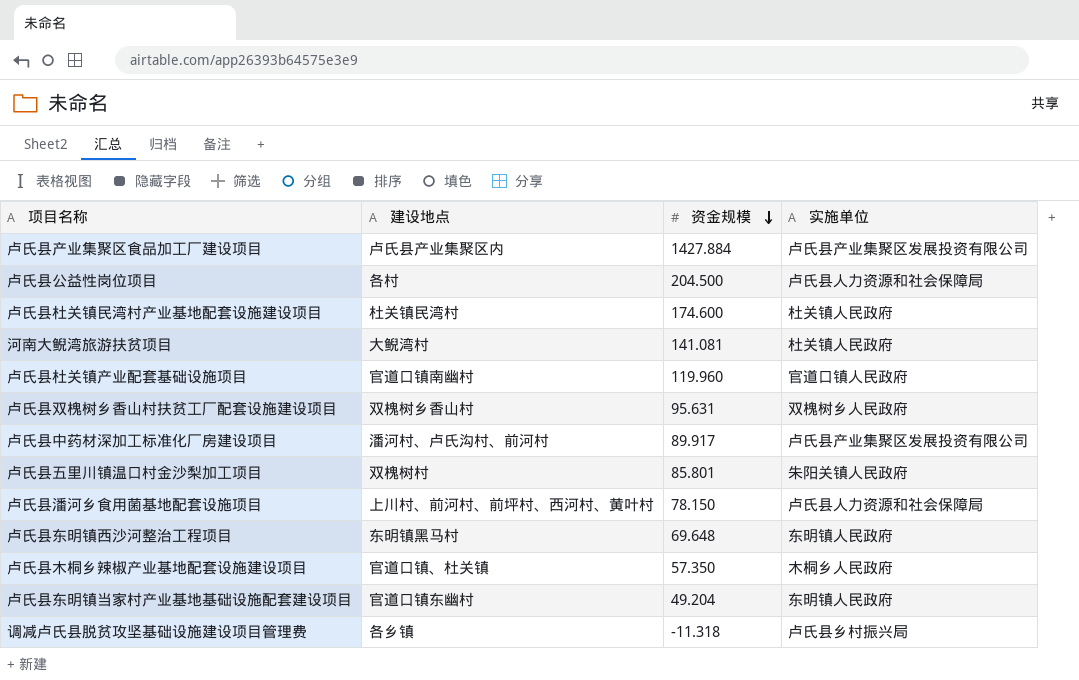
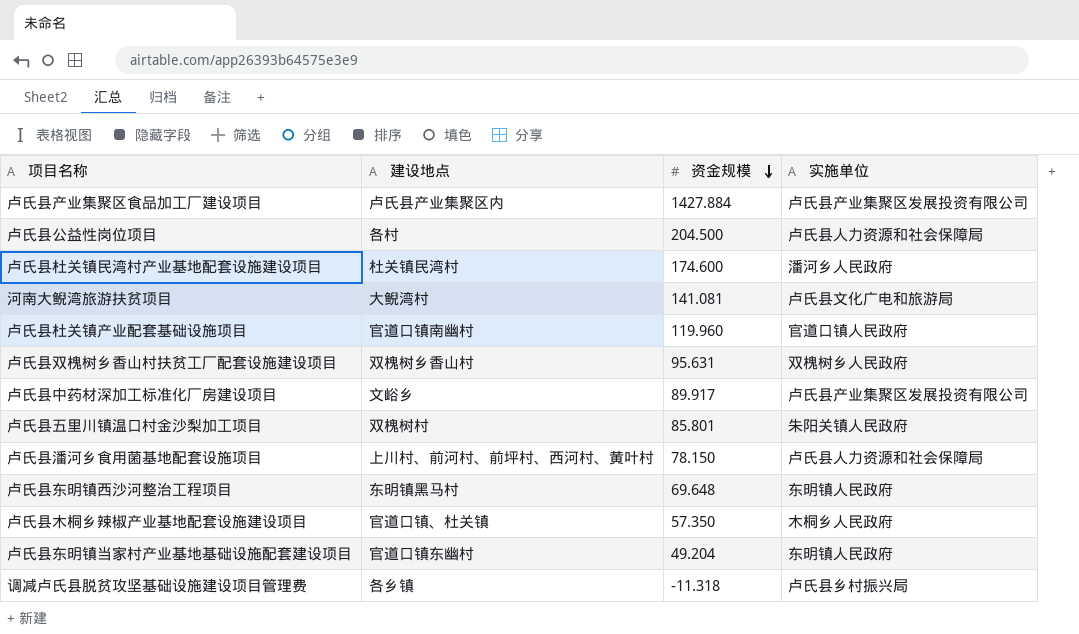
卢氏县杜关镇民湾村产业基地配套设施建设项目 | 实施单位: 杜关镇人民政府 -> 潘河乡人民政府
河南大鲵湾旅游扶贫项目 | 实施单位: 杜关镇人民政府 -> 卢氏县文化广电和旅游局
卢氏县中药材深加工标准化厂房建设项目 | 建设地点: 潘河村、卢氏沟村、前河村 -> 文峪乡

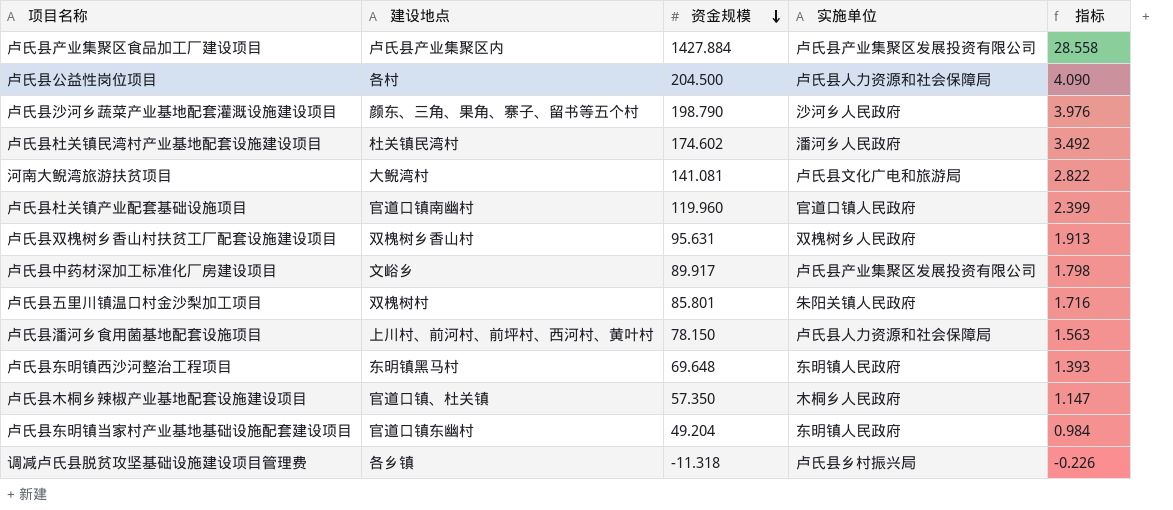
column 指标 | formula: none -> [资金规模] * 0.02
row 卢氏县沙河乡蔬菜产业基地配套灌溉设施建设项目: none -> 颜东、三角、果角、寨子、留书等五个村 | 198.790 | 沙河乡人民政府 | 3.976
卢氏县杜关镇民湾村产业基地配套设施建设项目 | 资金规模: 174.600 -> 174.602

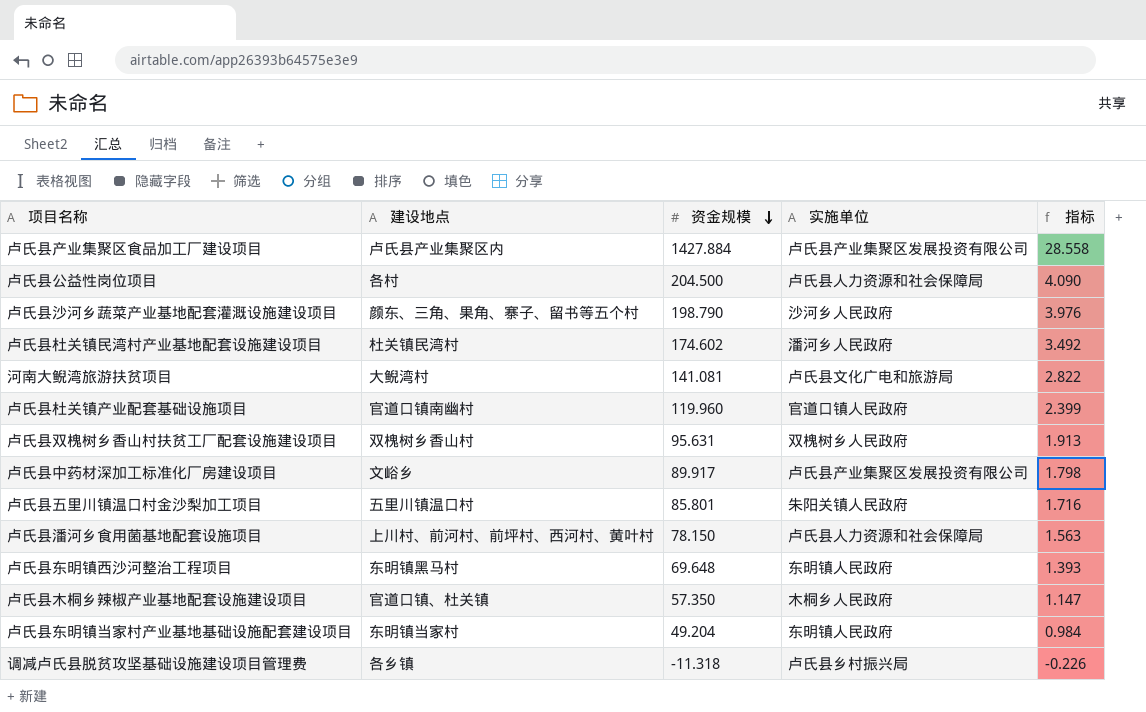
卢氏县五里川镇温口村金沙梨加工项目 | 建设地点: 双槐树村 -> 五里川镇温口村
卢氏县东明镇当家村产业基地基础设施配套建设项目 | 建设地点: 官道口镇东幽村 -> 东明镇当家村

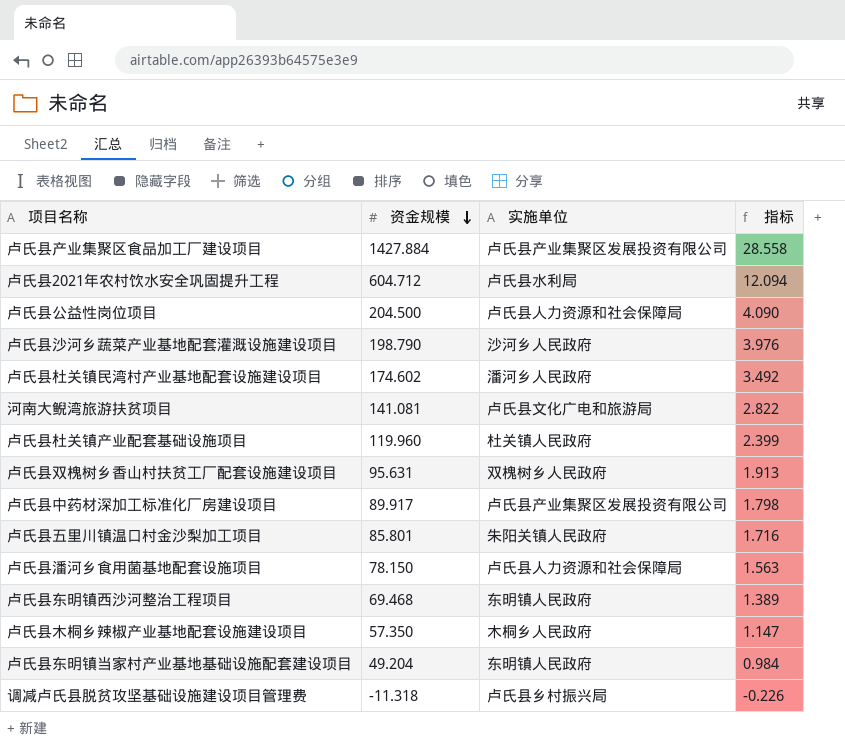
column 建设地点 | position: 2 -> none
row 卢氏县2021年农村饮水安全巩固提升工程: none -> 604.712 | 卢氏县水利局 | 12.094
卢氏县杜关镇产业配套基础设施项目 | 实施单位: 官道口镇人民政府 -> 杜关镇人民政府
卢氏县东明镇西沙河整治工程项目 | 资金规模: 69.648 -> 69.468
卢氏县东明镇西沙河整治工程项目 | 指标: 1.393 -> 1.389

